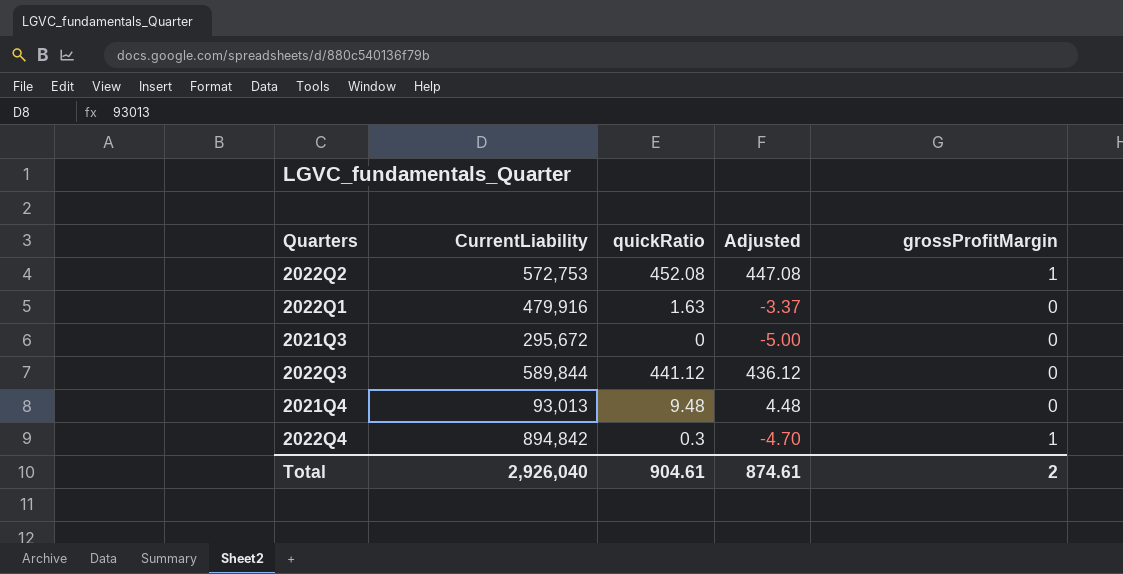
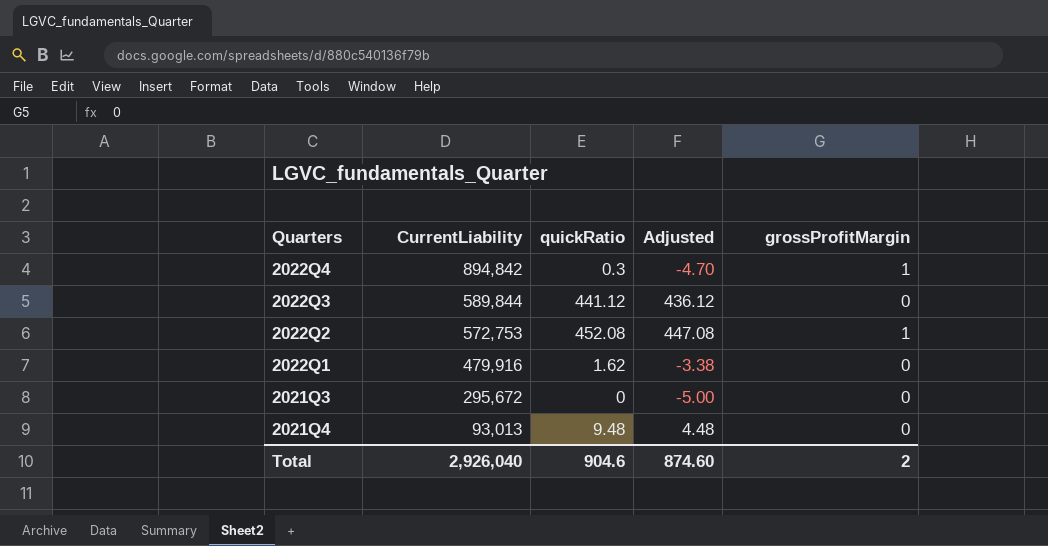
row order: none -> CurrentLiability descending
2022Q1 | quickRatio: 1.63 -> 1.62
2022Q1 | Adjusted: -3.37 -> -3.38
Total | quickRatio: 904.61 -> 904.6
Total | Adjusted: 874.61 -> 874.60

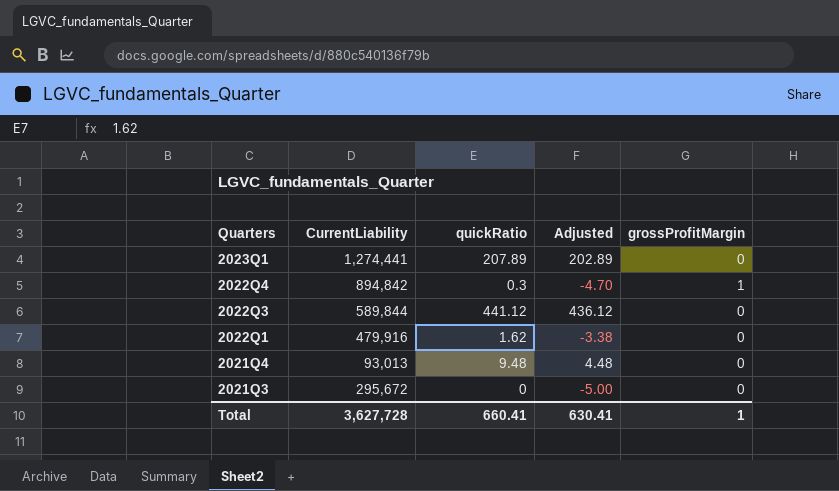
row order: CurrentLiability descending -> Quarters descending
row 2022Q2: 572,753 | 452.08 | 447.08 | 1 -> none
row 2023Q1: none -> 1,274,441 | 207.89 | 202.89 | 0
Total | CurrentLiability: 2,926,040 -> 3,627,728
Total | quickRatio: 904.6 -> 660.41
Total | Adjusted: 874.60 -> 630.41
Total | grossProfitMargin: 2 -> 1

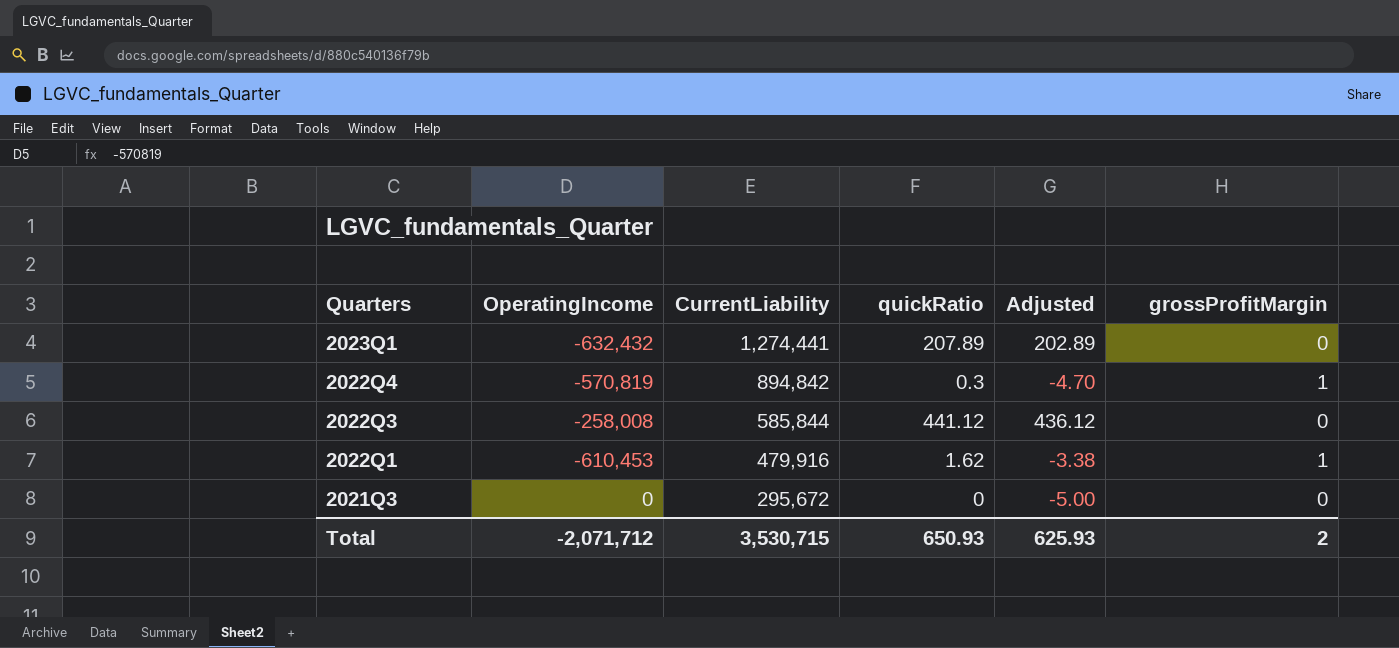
column OperatingIncome | position: none -> 2
row 2021Q4: 93,013 | 9.48 | 4.48 | 0 -> none
2022Q3 | CurrentLiability: 589,844 -> 585,844
2022Q1 | grossProfitMargin: 0 -> 1
Total | CurrentLiability: 3,627,728 -> 3,530,715
Total | quickRatio: 660.41 -> 650.93
Total | Adjusted: 630.41 -> 625.93
Total | grossProfitMargin: 1 -> 2

